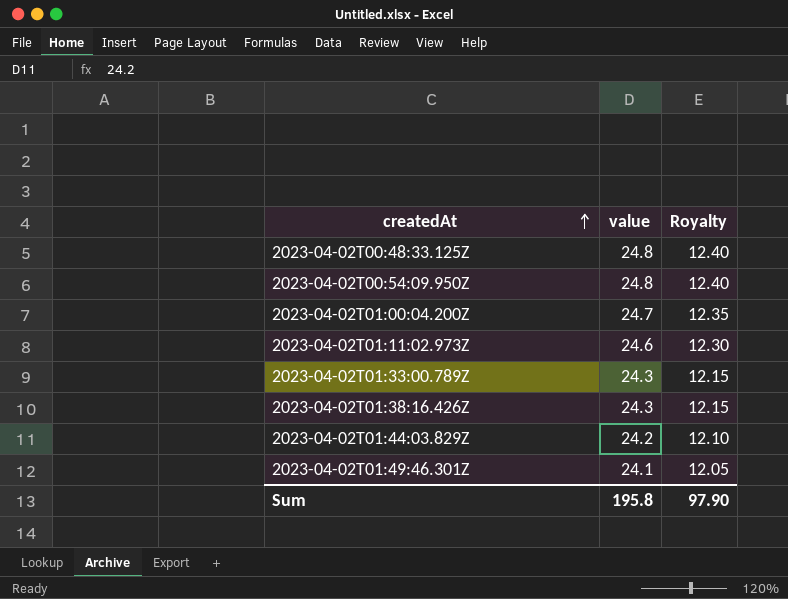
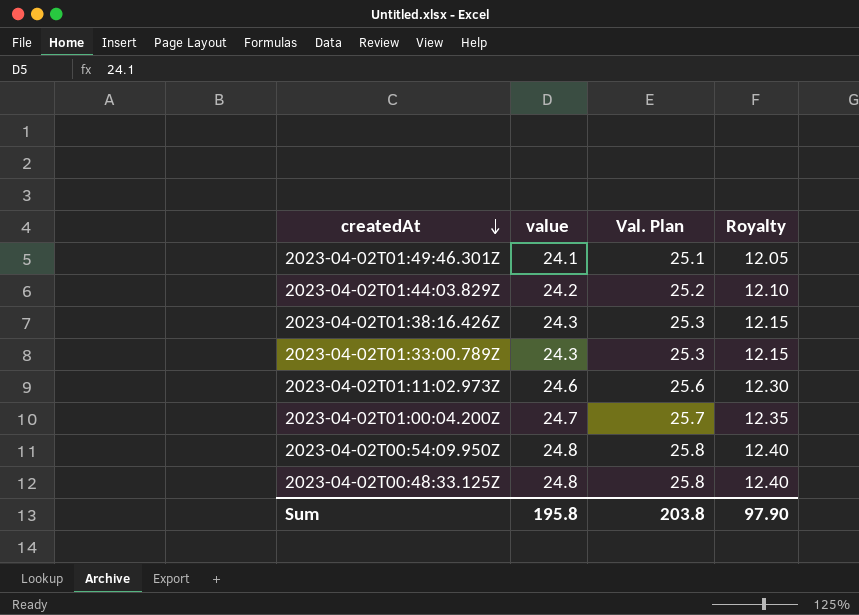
row order: createdAt ascending -> createdAt descending
column Val. Plan | formula: none -> [value] + 1

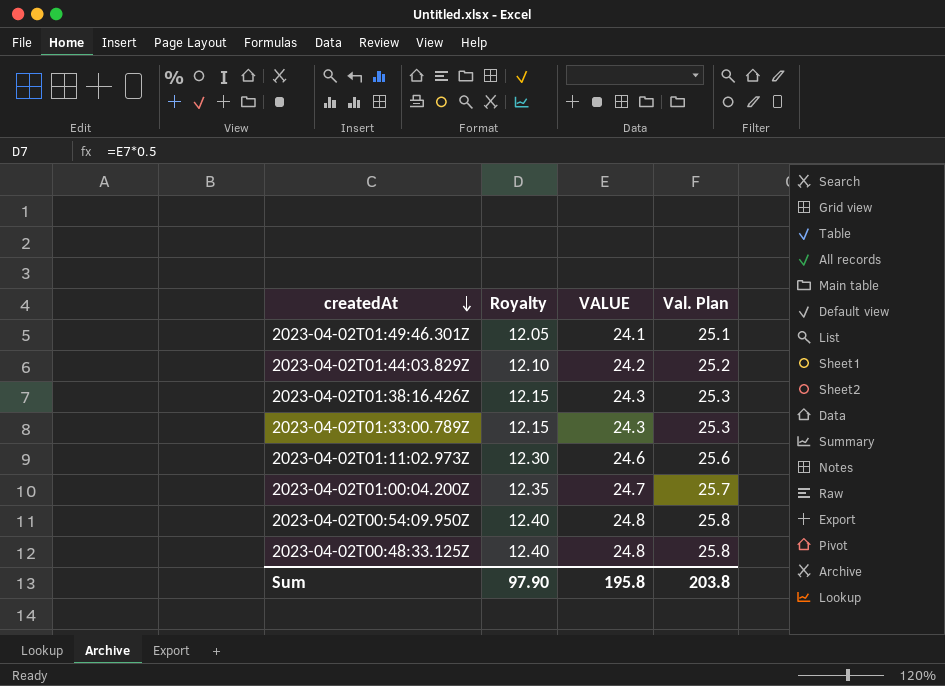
column Royalty | position: 4 -> 2
column name: value -> VALUE

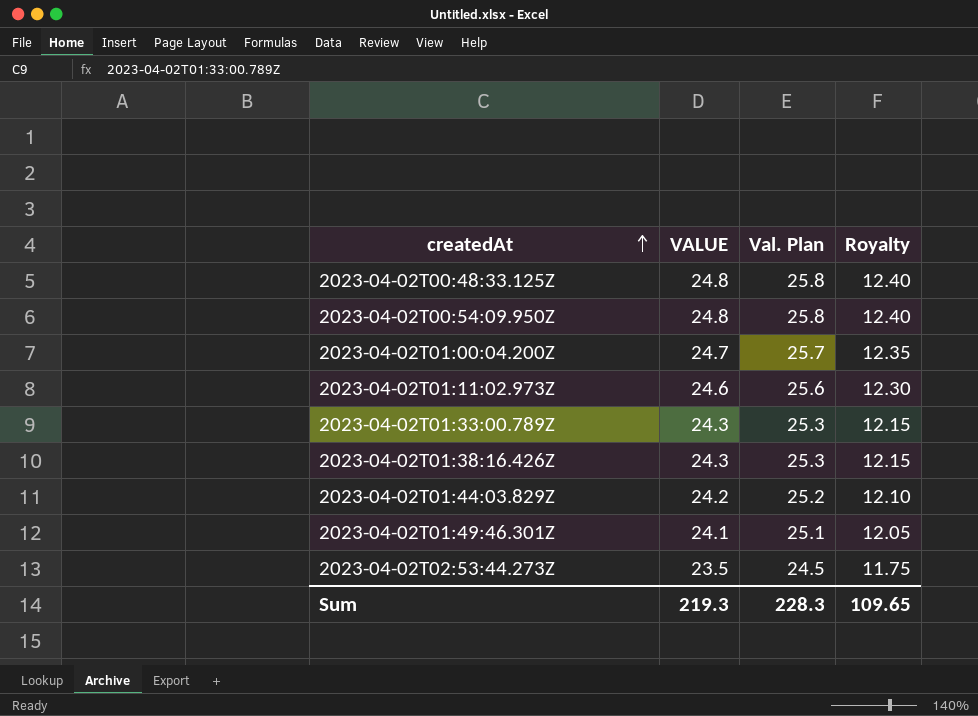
row order: createdAt descending -> createdAt ascending
column Royalty | position: 2 -> 4
row 2023-04-02T02:53:44.273Z: none -> 23.5 | 24.5 | 11.75
Sum | VALUE: 195.8 -> 219.3
Sum | Val. Plan: 203.8 -> 228.3
Sum | Royalty: 97.90 -> 109.65

